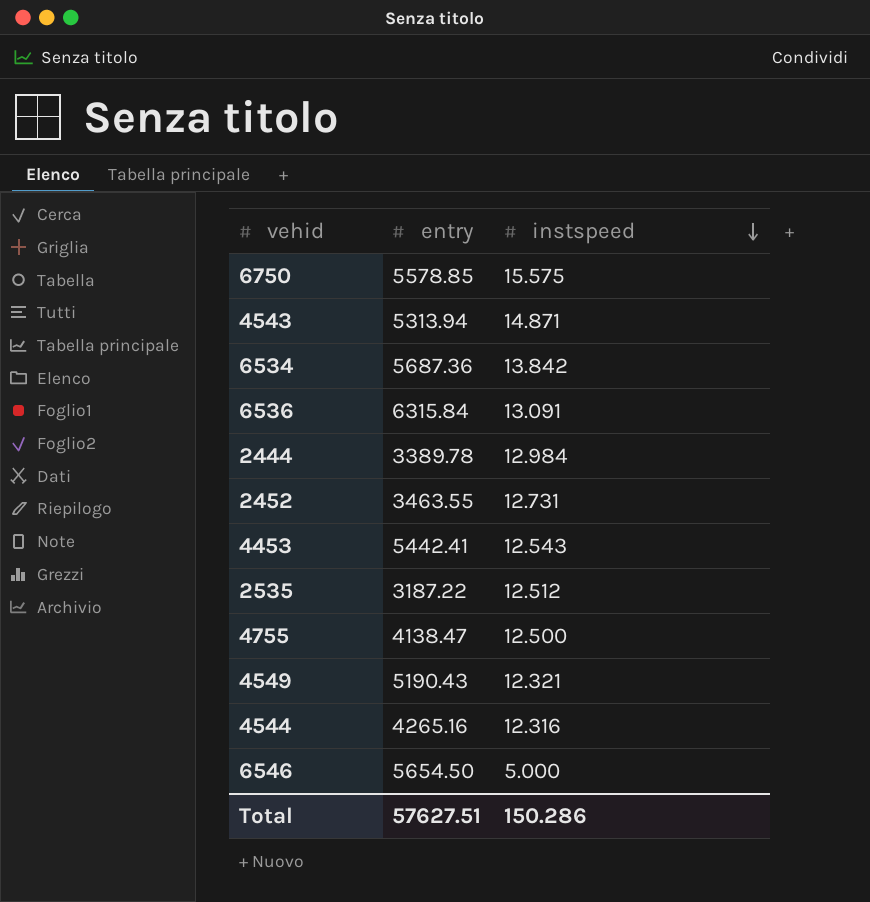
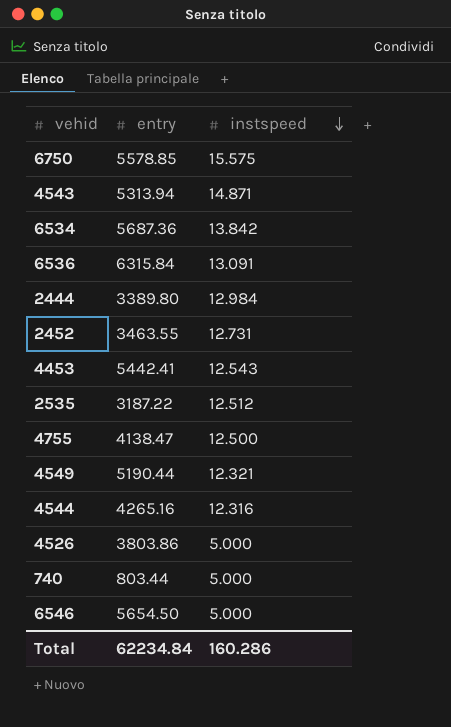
2444 | entry: 3389.78 -> 3389.80
4549 | entry: 5190.43 -> 5190.44
row 4526: none -> 3803.86 | 5.000
row 740: none -> 803.44 | 5.000
Total | entry: 57627.51 -> 62234.84
Total | instspeed: 150.286 -> 160.286

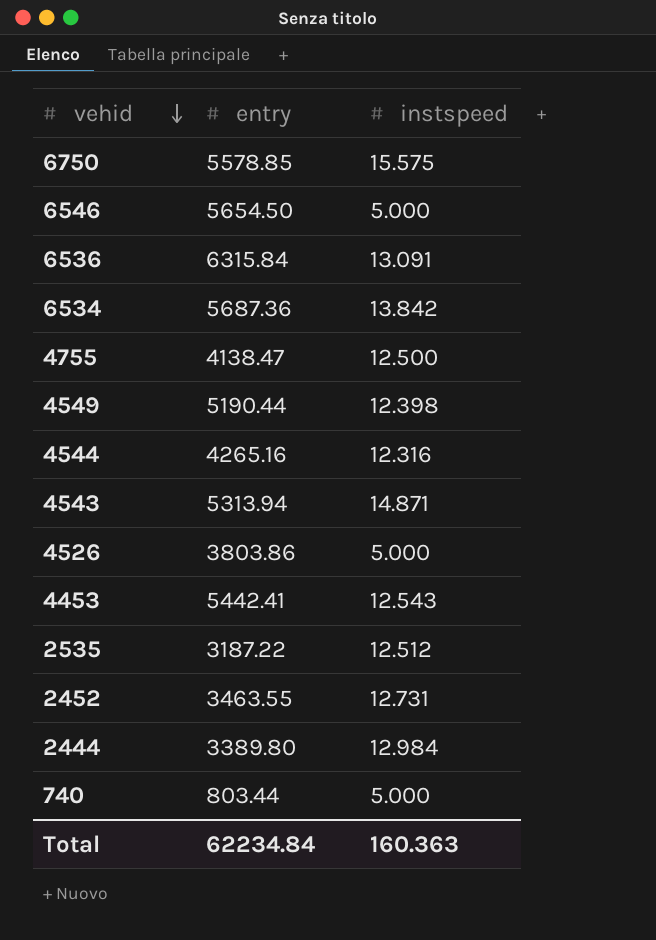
row order: instspeed descending -> vehid descending
4549 | instspeed: 12.321 -> 12.398
Total | instspeed: 160.286 -> 160.363

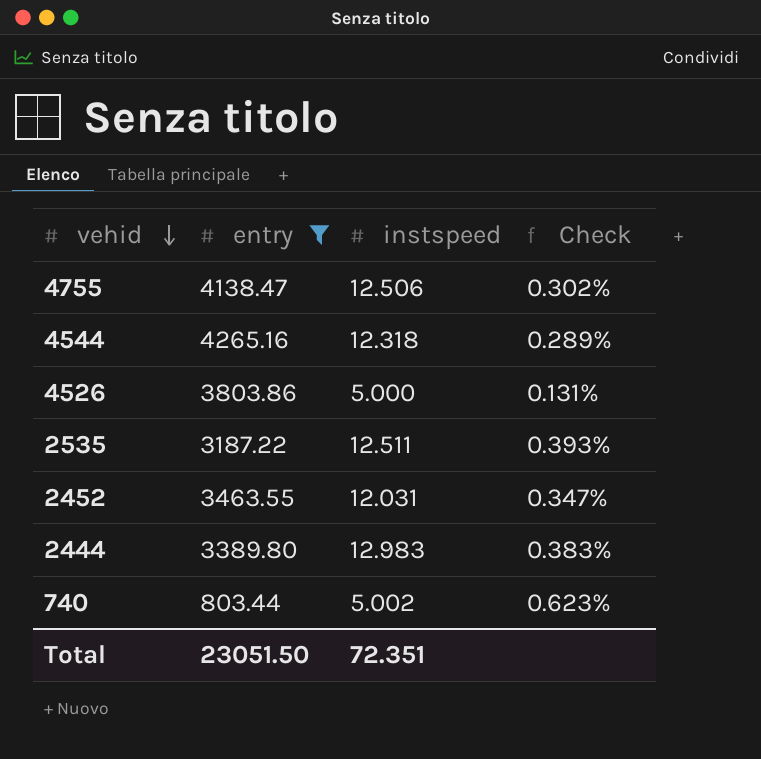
filter: none -> entry <= 4265.16
column Check | formula: none -> [instspeed] / [entry]
4755 | instspeed: 12.500 -> 12.506
4544 | instspeed: 12.316 -> 12.318
2535 | instspeed: 12.512 -> 12.511
2452 | instspeed: 12.731 -> 12.031
2444 | instspeed: 12.984 -> 12.983
740 | instspeed: 5.000 -> 5.002
Total | entry: 62234.84 -> 23051.50
Total | instspeed: 160.363 -> 72.351

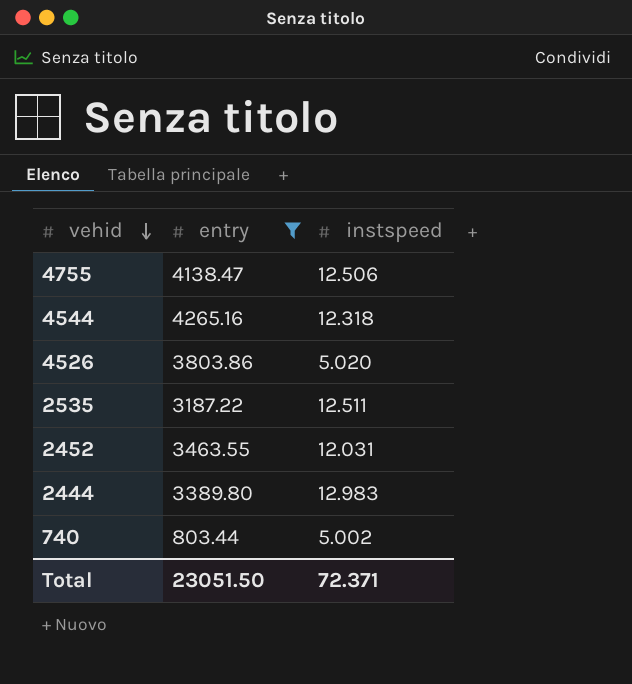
column Check | formula: [instspeed] / [entry] -> none
4526 | instspeed: 5.000 -> 5.020
Total | instspeed: 72.351 -> 72.371

